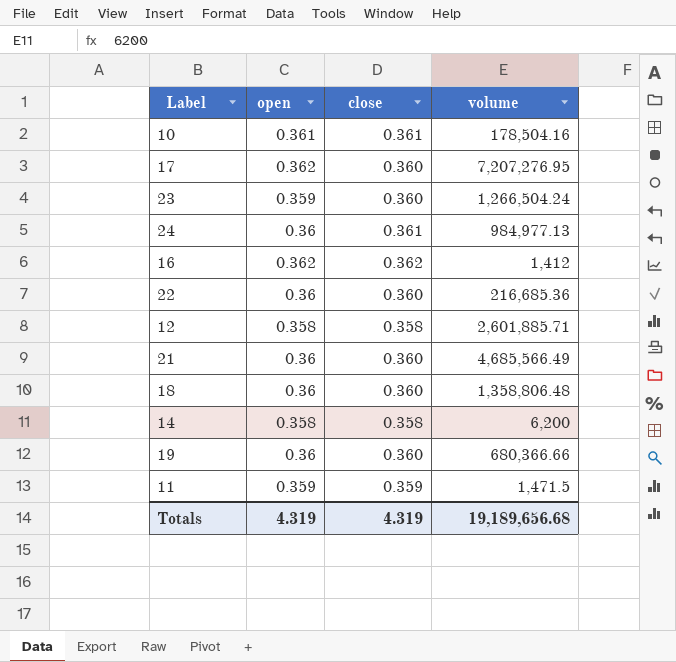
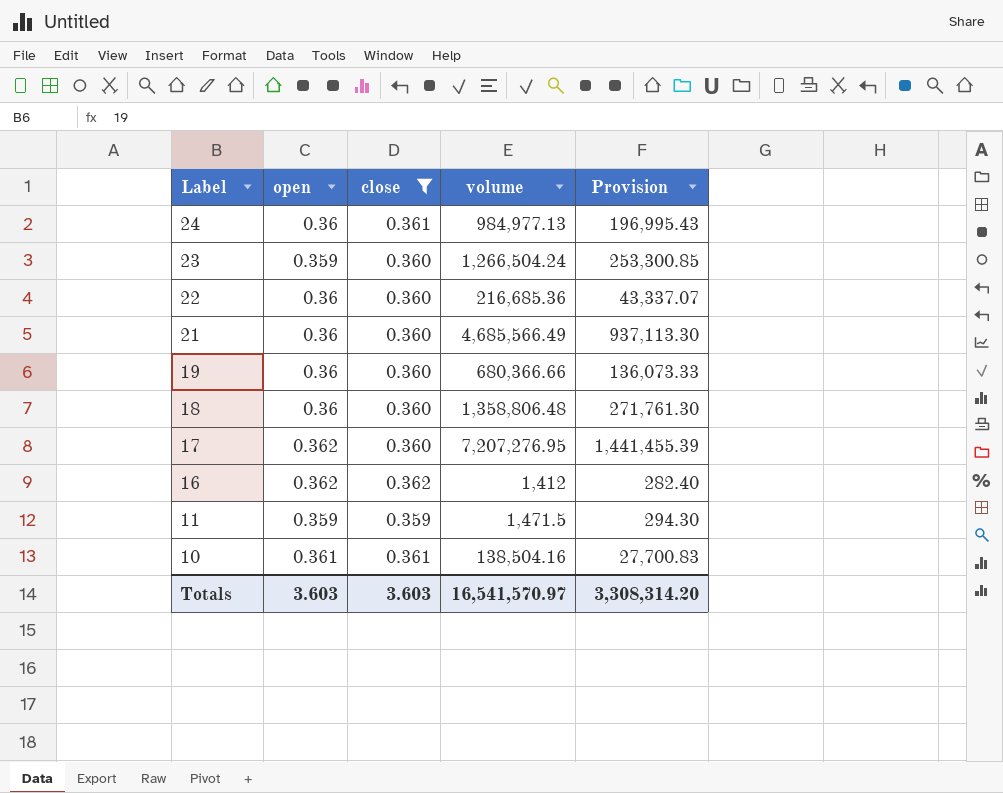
filter: none -> close != 0.358
row order: none -> Label descending
column Provision | formula: none -> [volume] * 0.2
10 | volume: 178,504.16 -> 138,504.16
Totals | open: 4.319 -> 3.603
Totals | close: 4.319 -> 3.603
Totals | volume: 19,189,656.68 -> 16,541,570.97

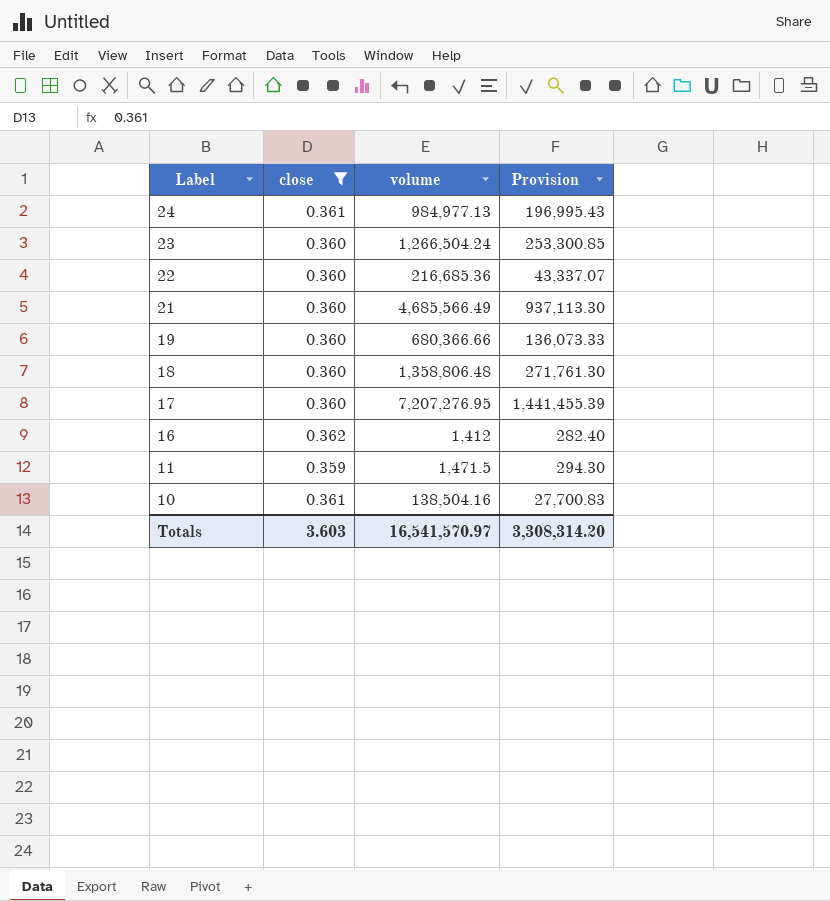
column open | position: 2 -> none

